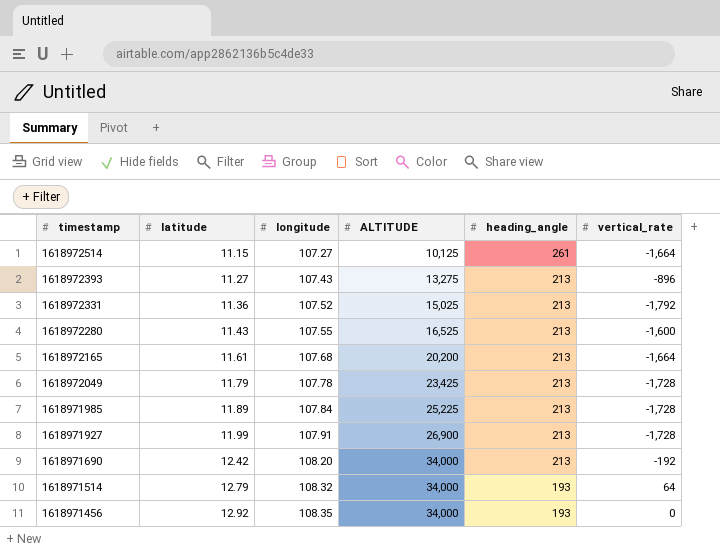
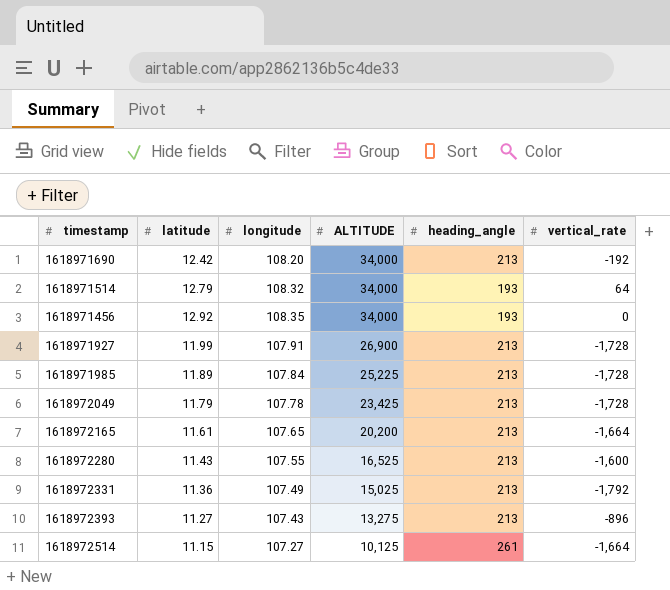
row order: timestamp descending -> ALTITUDE descending
1618972165 | longitude: 107.68 -> 107.65
1618972331 | longitude: 107.52 -> 107.49

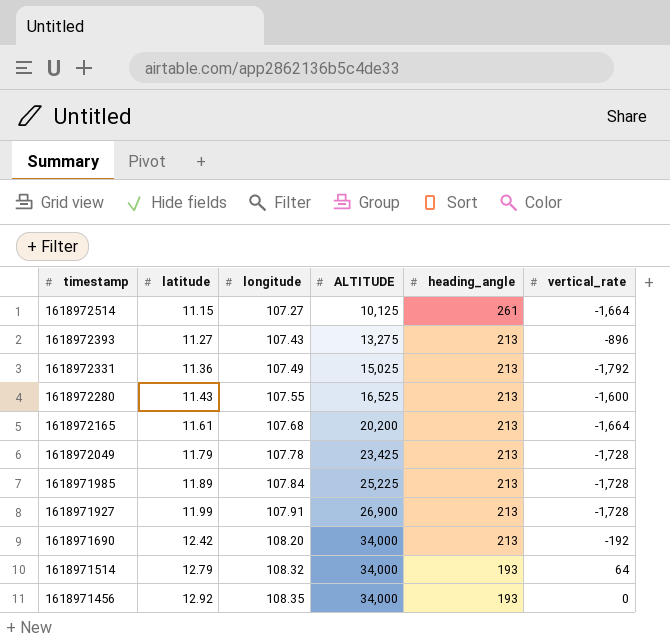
row order: ALTITUDE descending -> timestamp descending
1618972165 | longitude: 107.65 -> 107.68

